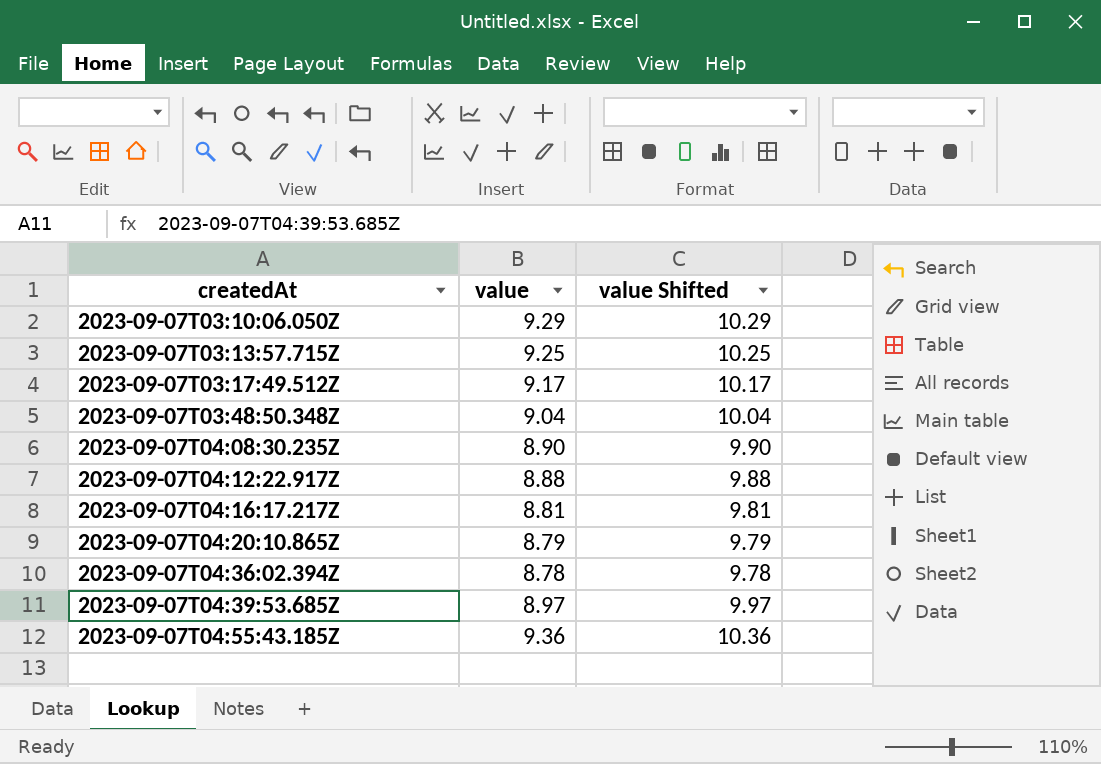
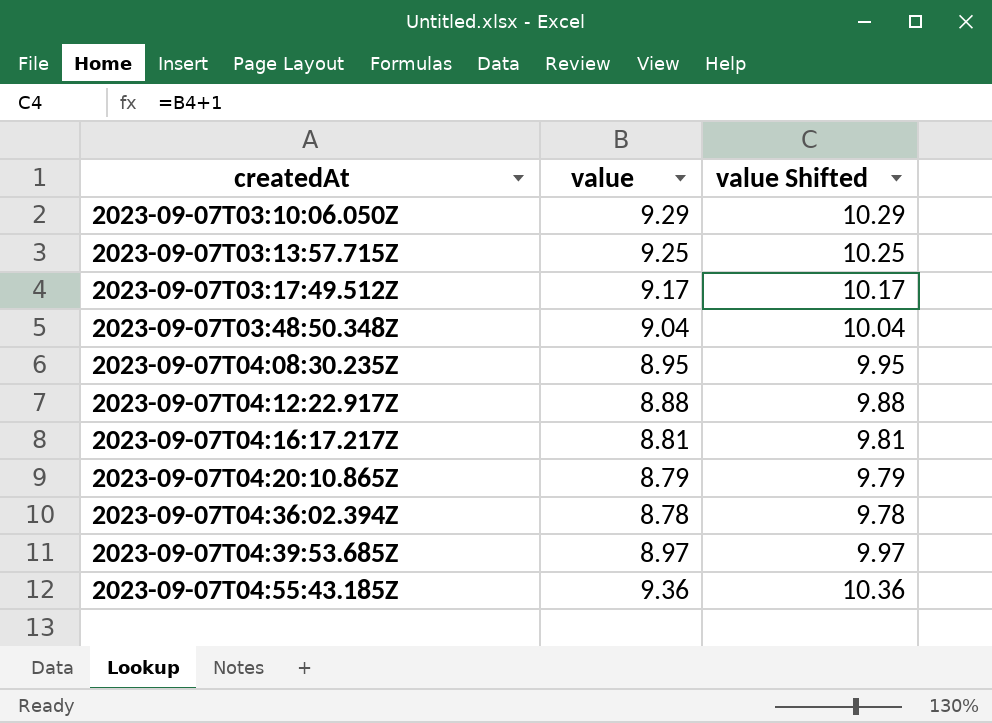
2023-09-07T04:08:30.235Z | value: 8.90 -> 8.95
2023-09-07T04:08:30.235Z | value Shifted: 9.90 -> 9.95

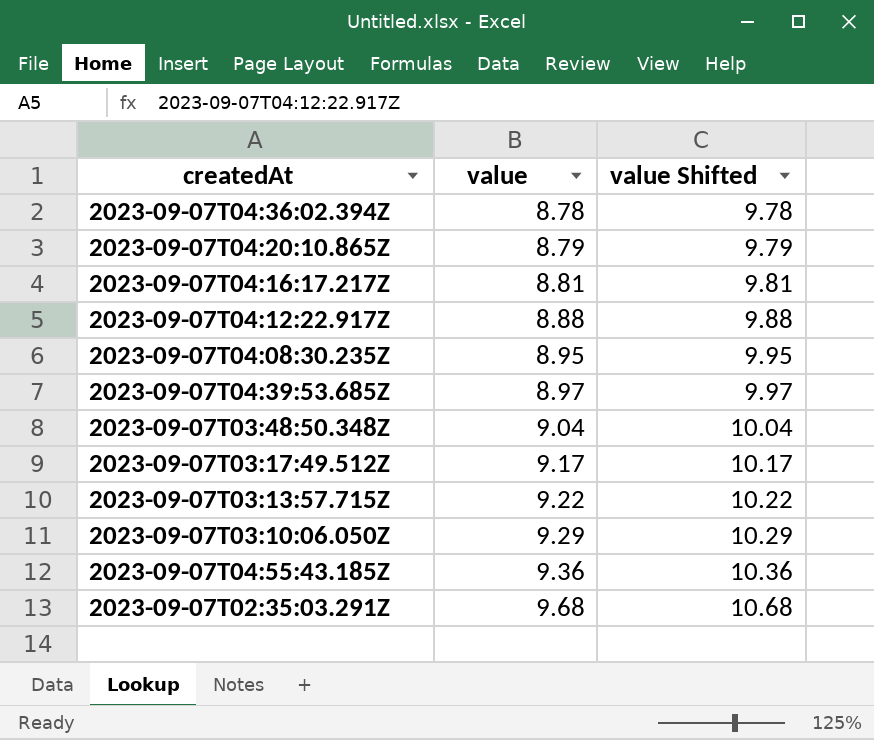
row order: createdAt ascending -> value ascending
2023-09-07T03:13:57.715Z | value: 9.25 -> 9.22
2023-09-07T03:13:57.715Z | value Shifted: 10.25 -> 10.22
row 2023-09-07T02:35:03.291Z: none -> 9.68 | 10.68

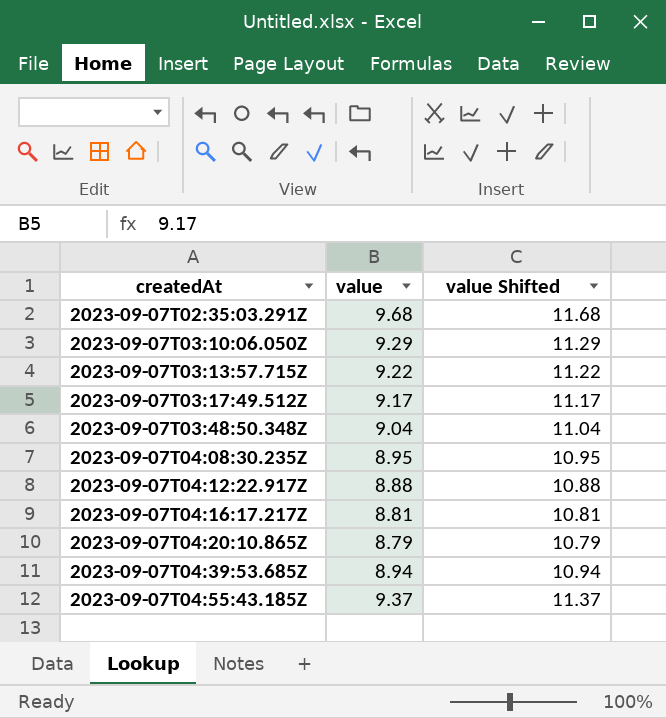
row order: value ascending -> createdAt ascending
column value Shifted | formula: [value] + 1 -> [value] + 2
row 2023-09-07T04:36:02.394Z: 8.78 | 9.78 -> none
2023-09-07T04:39:53.685Z | value: 8.97 -> 8.94
2023-09-07T04:55:43.185Z | value: 9.36 -> 9.37

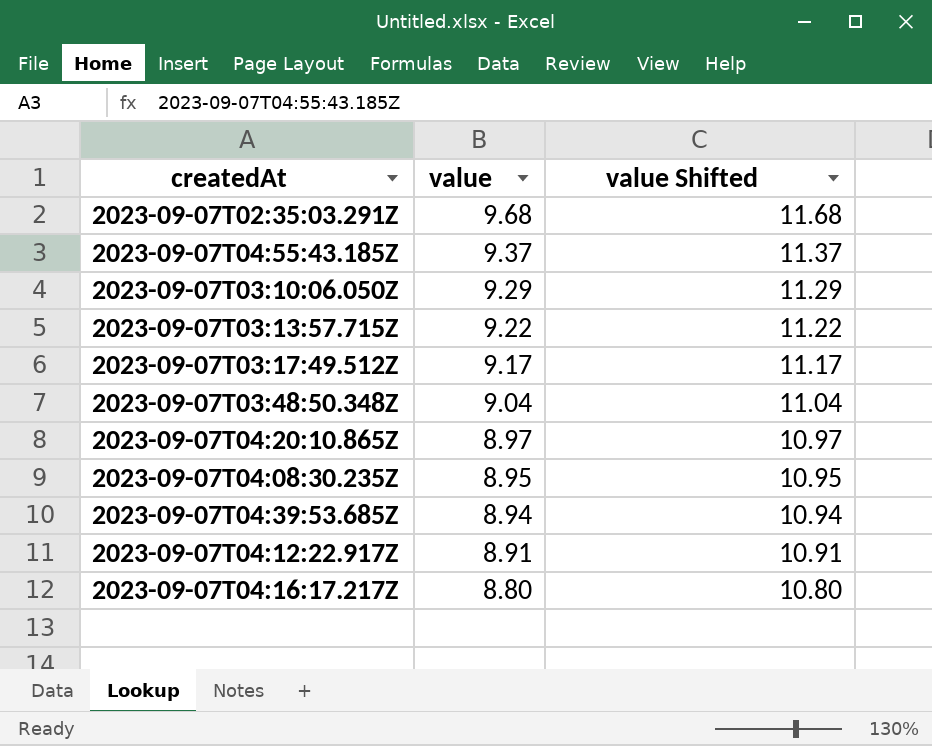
row order: createdAt ascending -> value descending
2023-09-07T04:20:10.865Z | value: 8.79 -> 8.97
2023-09-07T04:20:10.865Z | value Shifted: 10.79 -> 10.97
2023-09-07T04:12:22.917Z | value: 8.88 -> 8.91
2023-09-07T04:12:22.917Z | value Shifted: 10.88 -> 10.91
2023-09-07T04:16:17.217Z | value: 8.81 -> 8.80
2023-09-07T04:16:17.217Z | value Shifted: 10.81 -> 10.80

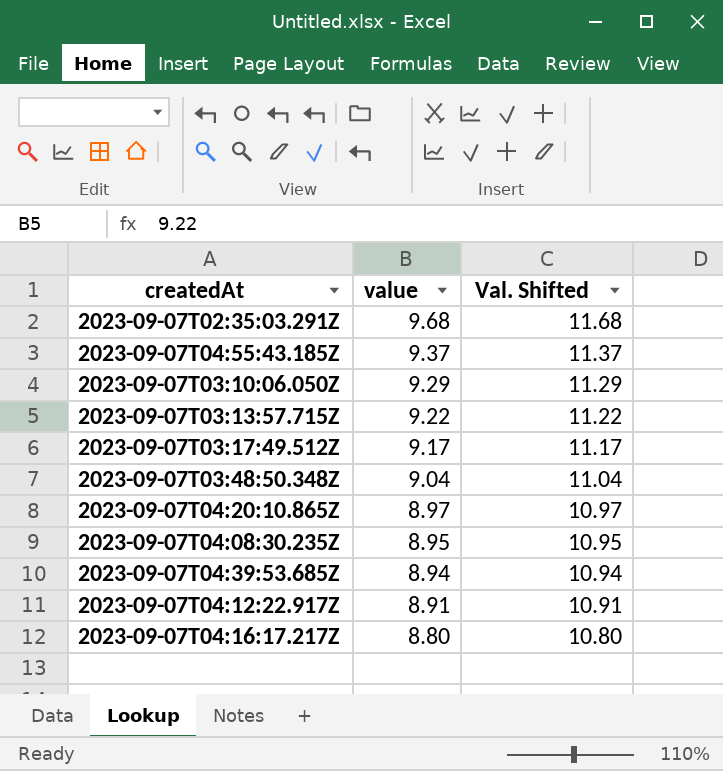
column name: value Shifted -> Val. Shifted

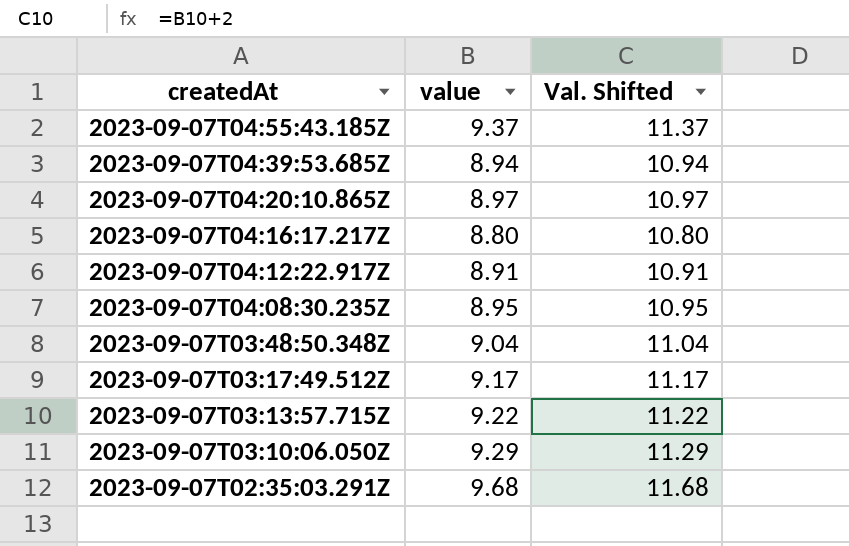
row order: value descending -> createdAt descending

